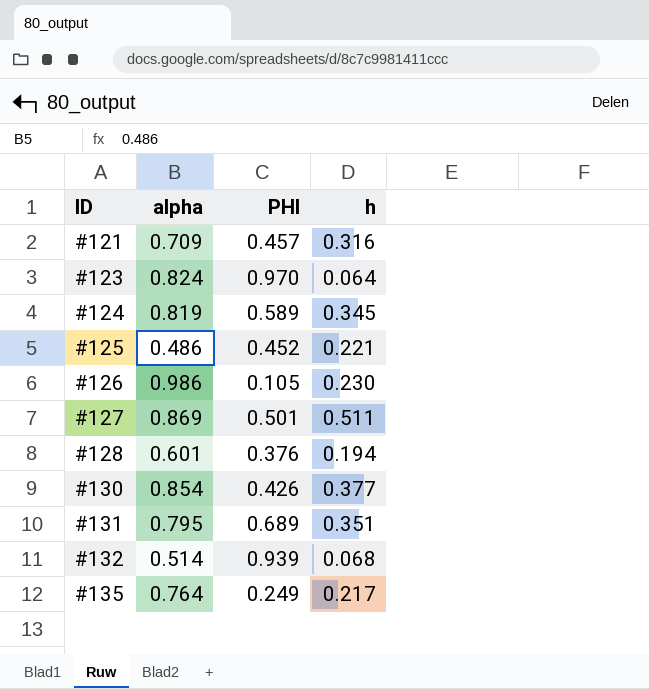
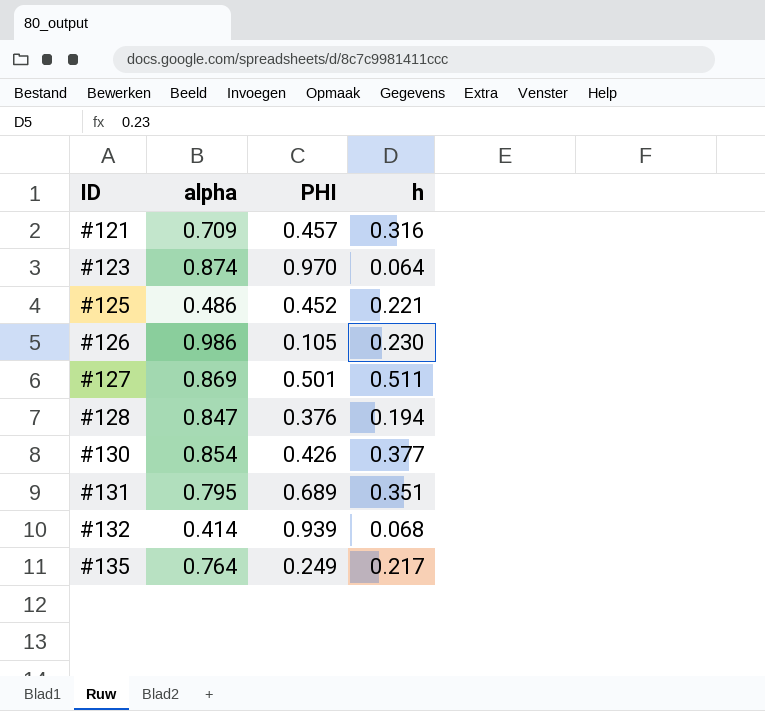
row #124: 0.819 | 0.589 | 0.345 -> none
#123 | alpha: 0.824 -> 0.874
#128 | alpha: 0.601 -> 0.847
#132 | alpha: 0.514 -> 0.414

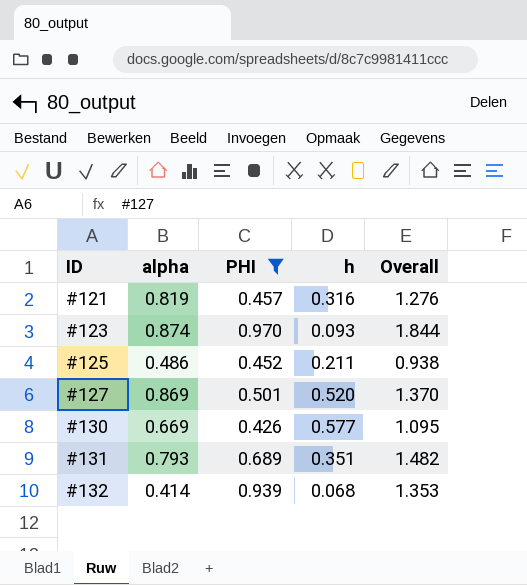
filter: none -> PHI >= 0.426
column Overall | formula: none -> [alpha] + [PHI]
#121 | alpha: 0.709 -> 0.819
#123 | h: 0.064 -> 0.093
#125 | h: 0.221 -> 0.211
#127 | h: 0.511 -> 0.520
#130 | alpha: 0.854 -> 0.669
#130 | h: 0.377 -> 0.577
#131 | alpha: 0.795 -> 0.793

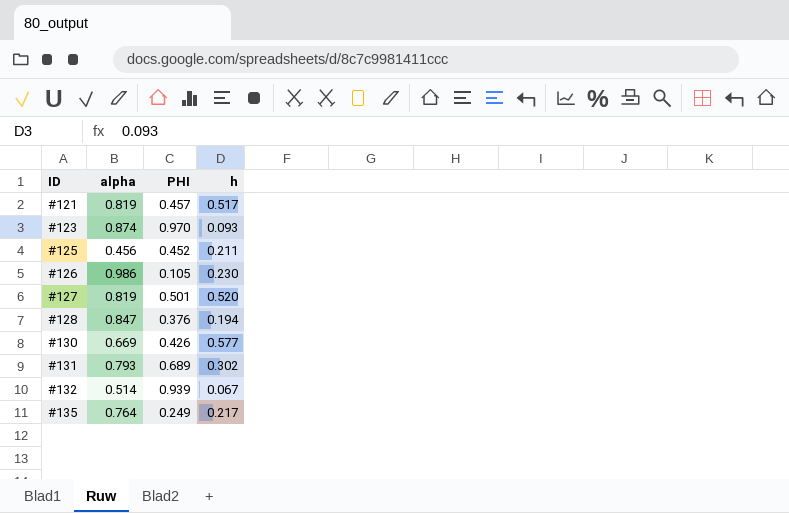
filter: PHI >= 0.426 -> none
column Overall | formula: [alpha] + [PHI] -> none
#121 | h: 0.316 -> 0.517
#125 | alpha: 0.486 -> 0.456
#127 | alpha: 0.869 -> 0.819
#131 | h: 0.351 -> 0.302
#132 | alpha: 0.414 -> 0.514
#132 | h: 0.068 -> 0.067

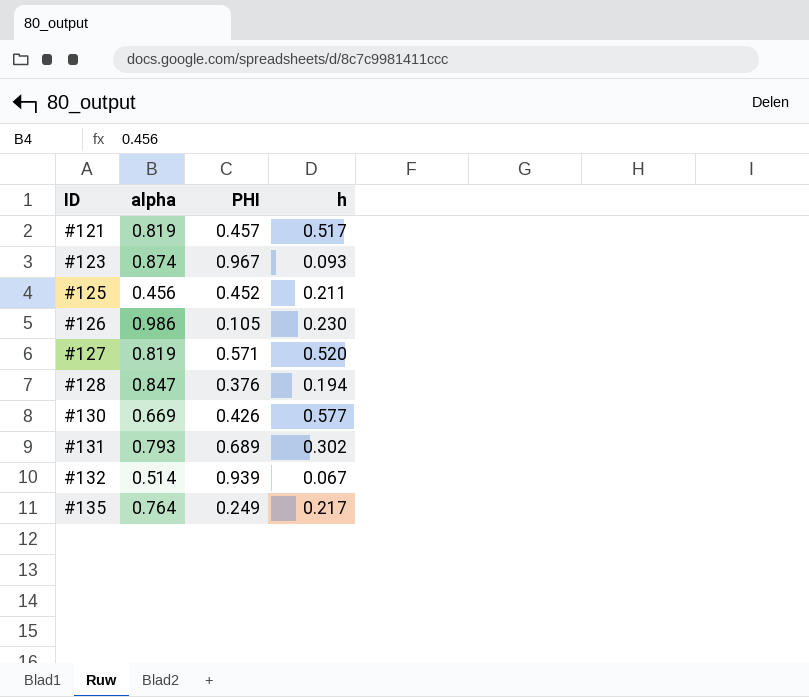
#123 | PHI: 0.970 -> 0.967
#127 | PHI: 0.501 -> 0.571

